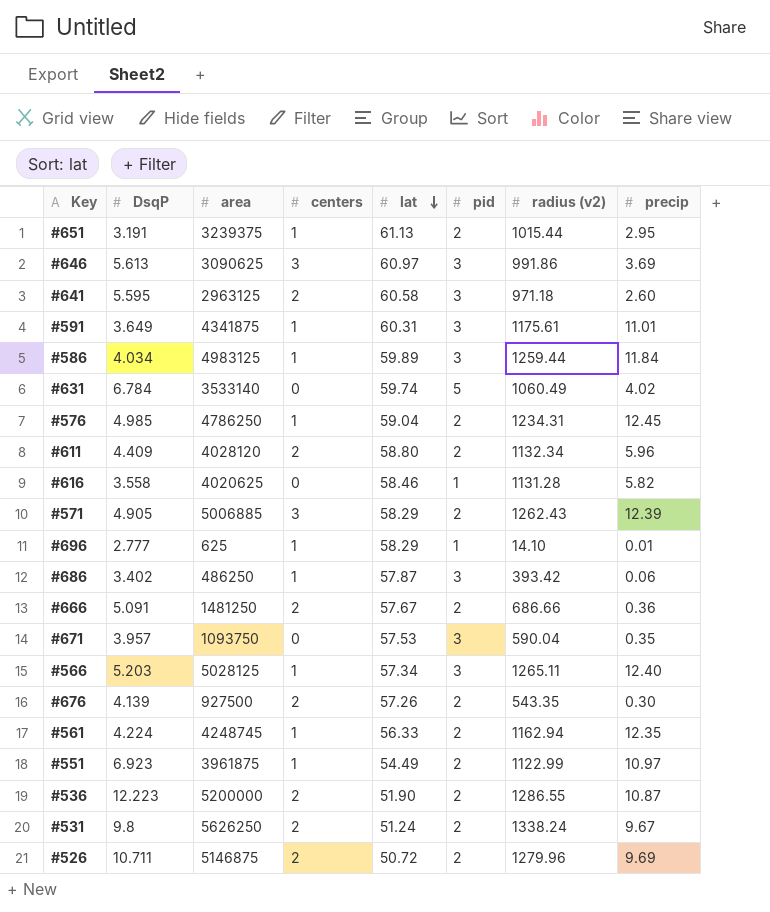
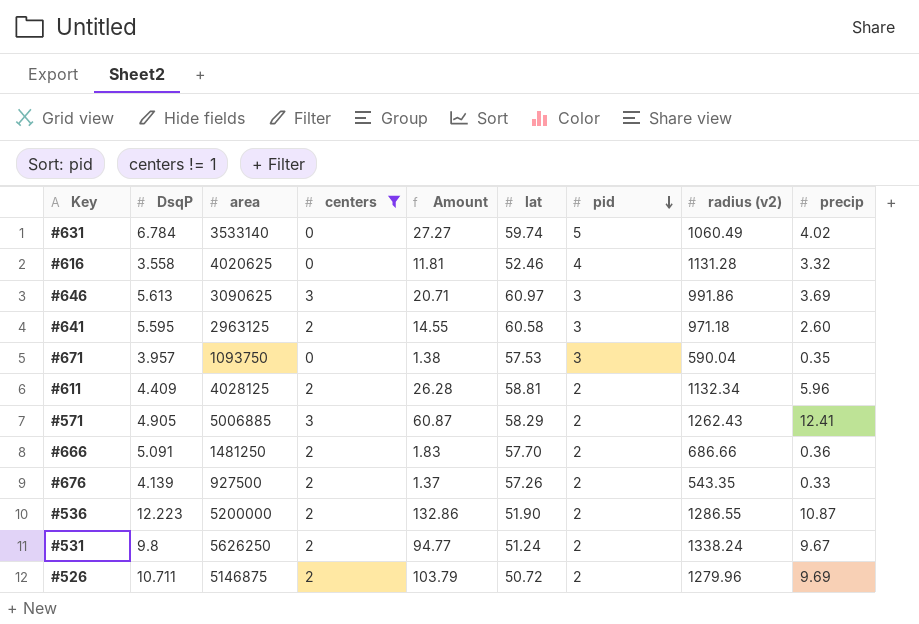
filter: none -> centers != 1
row order: lat descending -> pid descending
column Amount | formula: none -> [DsqP] * [precip]
#616 | lat: 58.46 -> 52.46
#616 | pid: 1 -> 4
#616 | precip: 5.82 -> 3.32
#611 | area: 4028120 -> 4028125
#611 | lat: 58.80 -> 58.81
#571 | precip: 12.39 -> 12.41
#666 | lat: 57.67 -> 57.70
#676 | precip: 0.30 -> 0.33

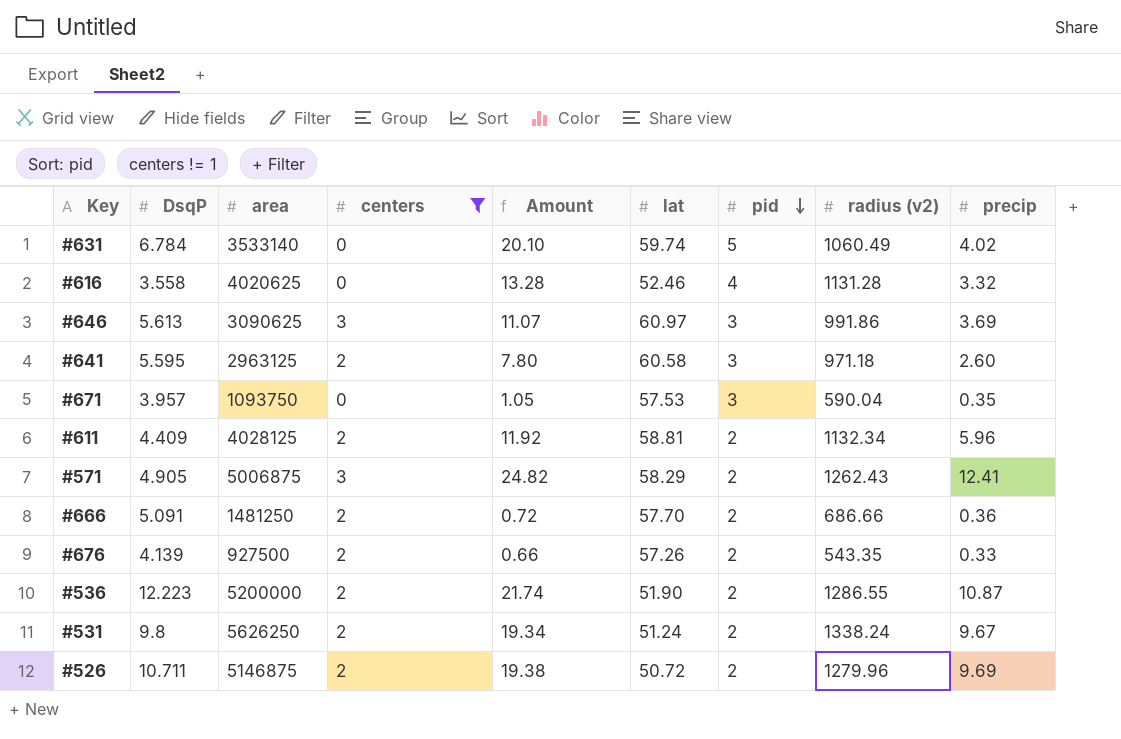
column Amount | formula: [DsqP] * [precip] -> [pid] * [precip]
#571 | area: 5006885 -> 5006875

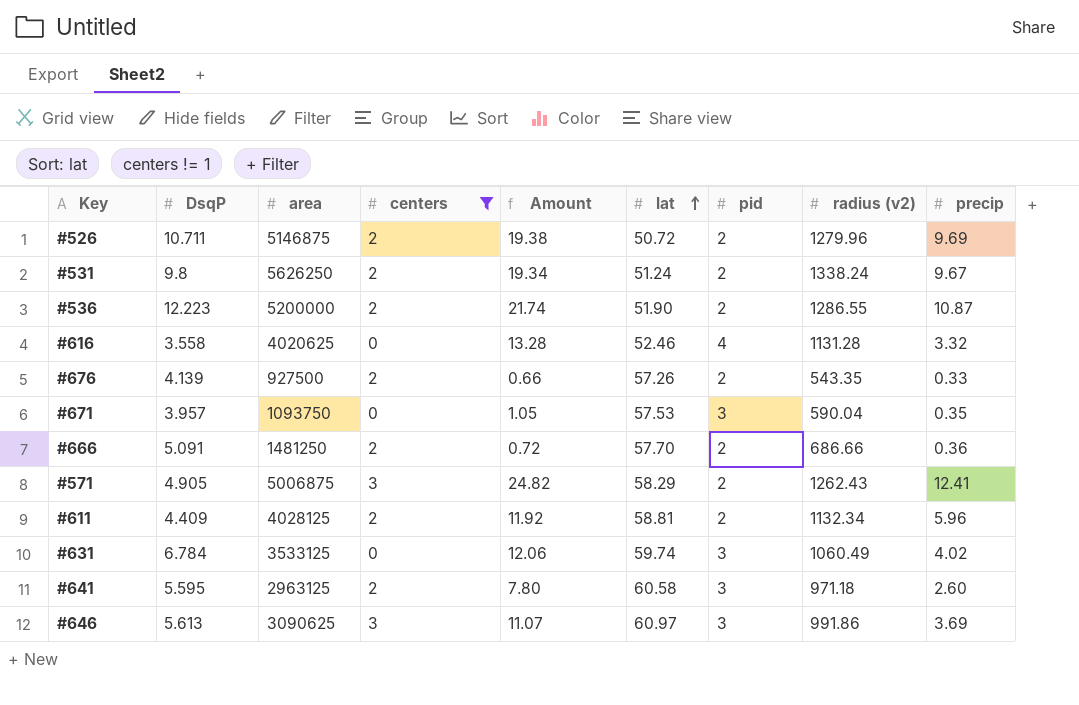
row order: pid descending -> lat ascending
#631 | area: 3533140 -> 3533125
#631 | Amount: 20.10 -> 12.06
#631 | pid: 5 -> 3

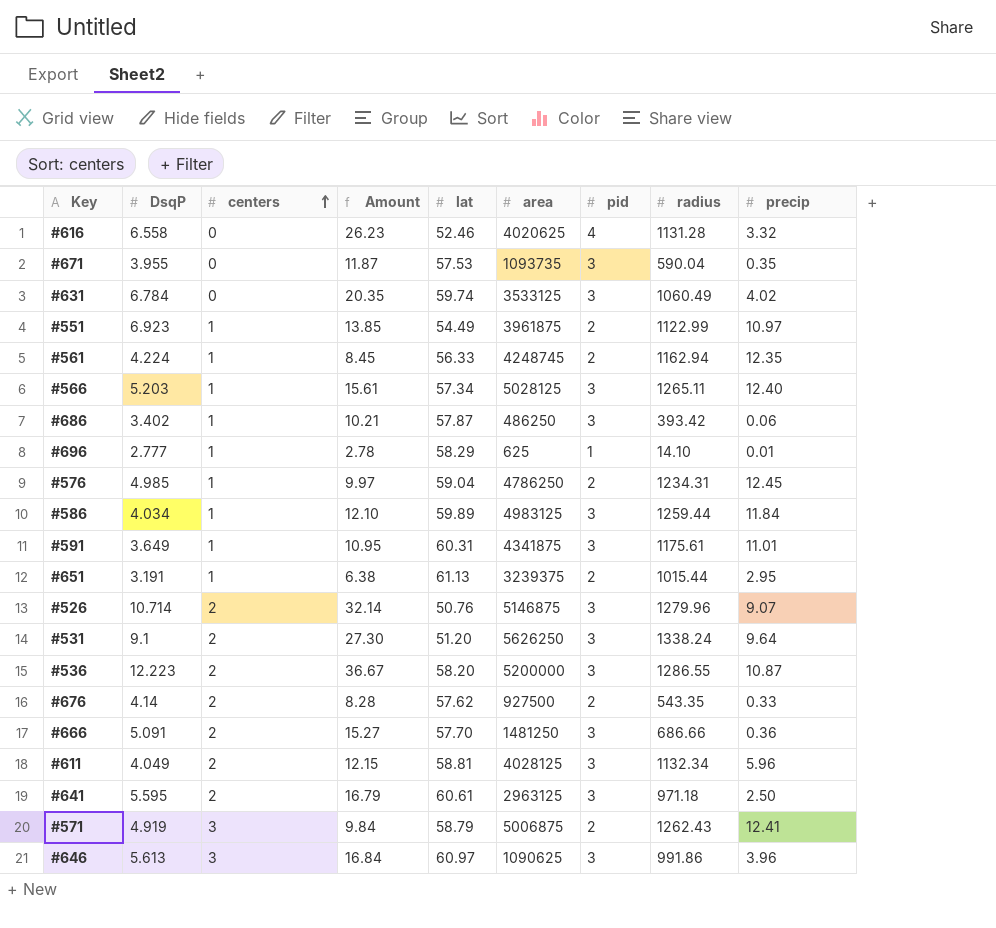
filter: centers != 1 -> none
row order: lat ascending -> centers ascending
column Amount | formula: [pid] * [precip] -> [DsqP] * [pid]
column area | position: 3 -> 6
column name: radius (v2) -> radius
#616 | DsqP: 3.558 -> 6.558
#671 | DsqP: 3.957 -> 3.955
#671 | area: 1093750 -> 1093735
#526 | DsqP: 10.711 -> 10.714
#526 | lat: 50.72 -> 50.76
#526 | pid: 2 -> 3
#526 | precip: 9.69 -> 9.07
#531 | DsqP: 9.8 -> 9.1
#531 | lat: 51.24 -> 51.20
#531 | pid: 2 -> 3
#531 | precip: 9.67 -> 9.64
#536 | lat: 51.90 -> 58.20
#536 | pid: 2 -> 3
#676 | DsqP: 4.139 -> 4.14
#676 | lat: 57.26 -> 57.62
#666 | pid: 2 -> 3
#611 | DsqP: 4.409 -> 4.049
#611 | pid: 2 -> 3
#641 | lat: 60.58 -> 60.61
#641 | precip: 2.60 -> 2.50
#571 | DsqP: 4.905 -> 4.919
#571 | lat: 58.29 -> 58.79
#646 | area: 3090625 -> 1090625
#646 | precip: 3.69 -> 3.96

